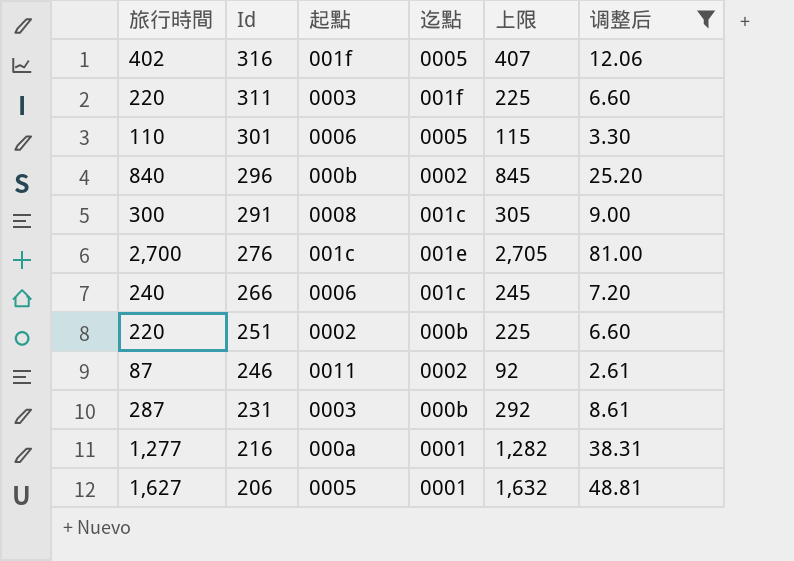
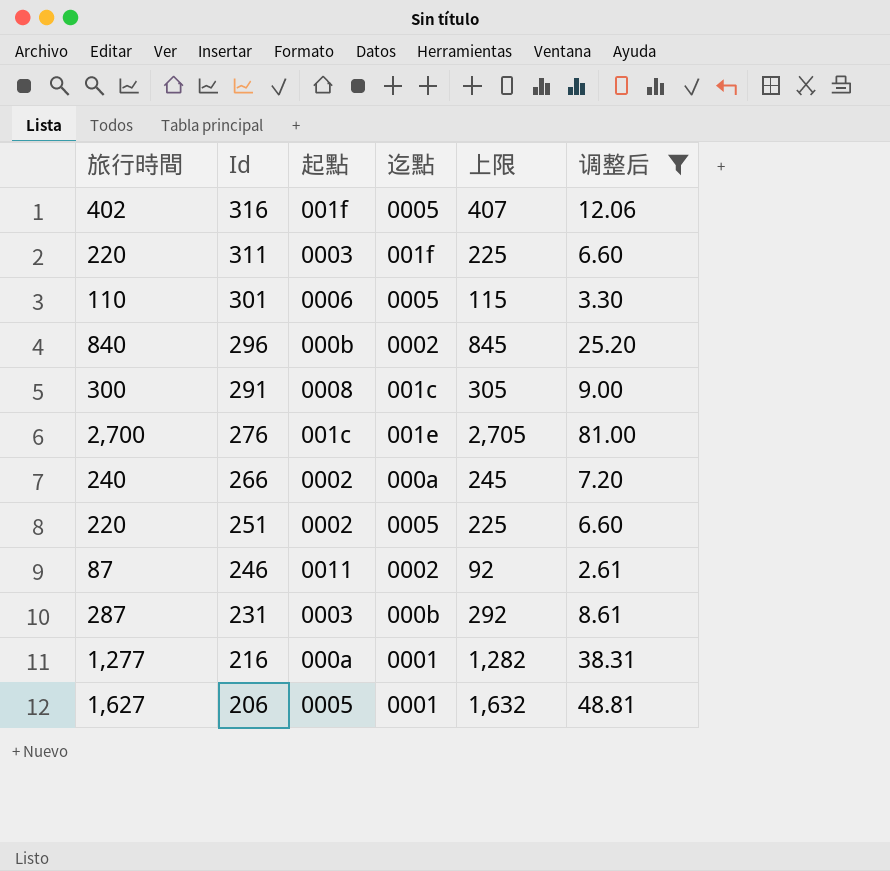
266 | 起點: 0006 -> 0002
266 | 迄點: 001c -> 000a
251 | 迄點: 000b -> 0005

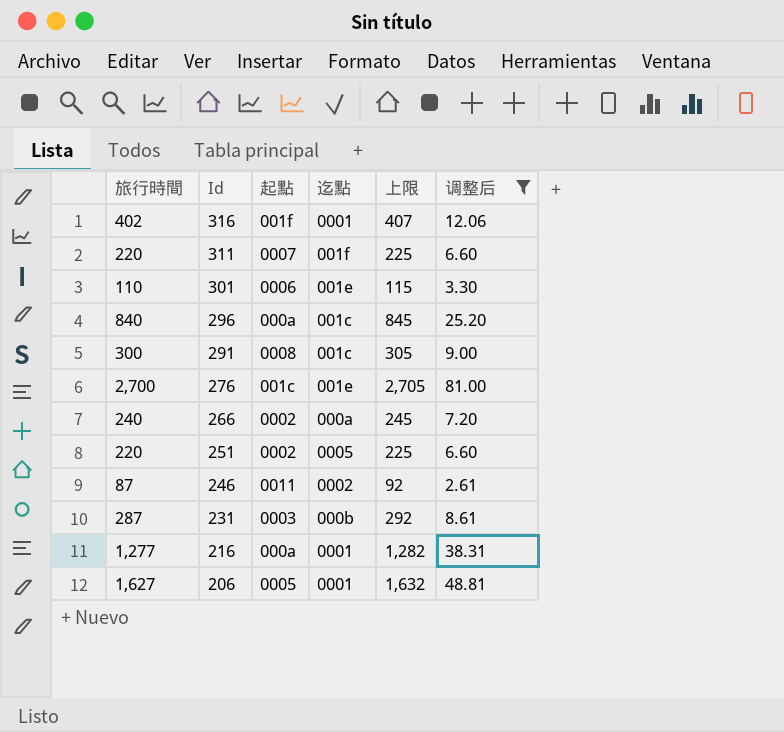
316 | 迄點: 0005 -> 0001
311 | 起點: 0003 -> 0007
301 | 迄點: 0005 -> 001e
296 | 起點: 000b -> 000a
296 | 迄點: 0002 -> 001c

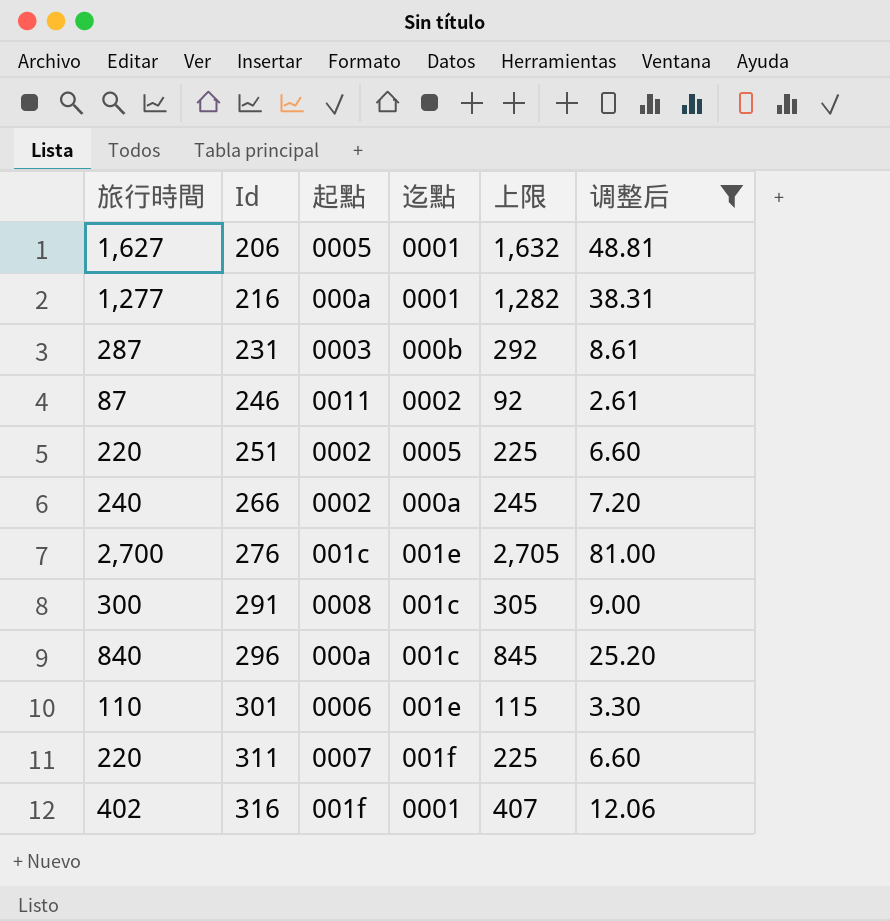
row order: Id descending -> Id ascending

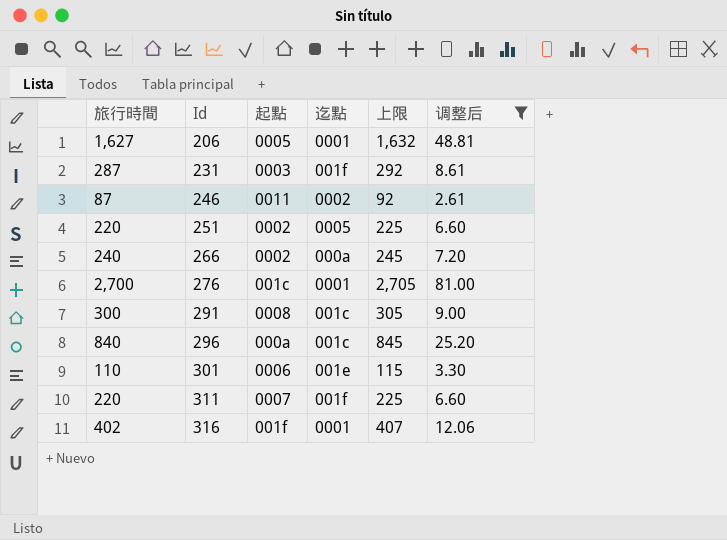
row 216: 1,277 | 000a | 0001 | 1,282 | 38.31 -> none
231 | 迄點: 000b -> 001f
276 | 迄點: 001e -> 0001

